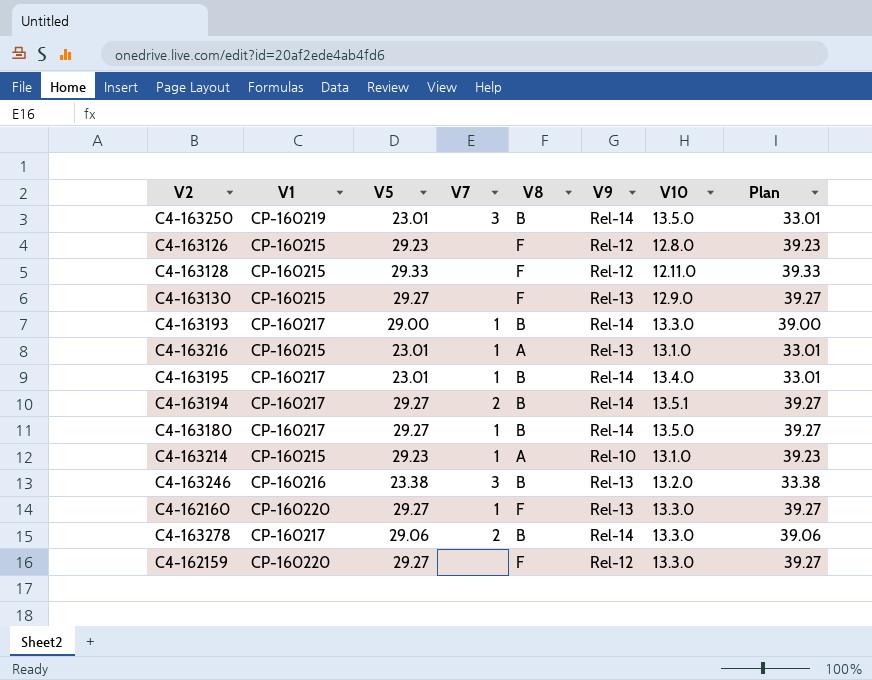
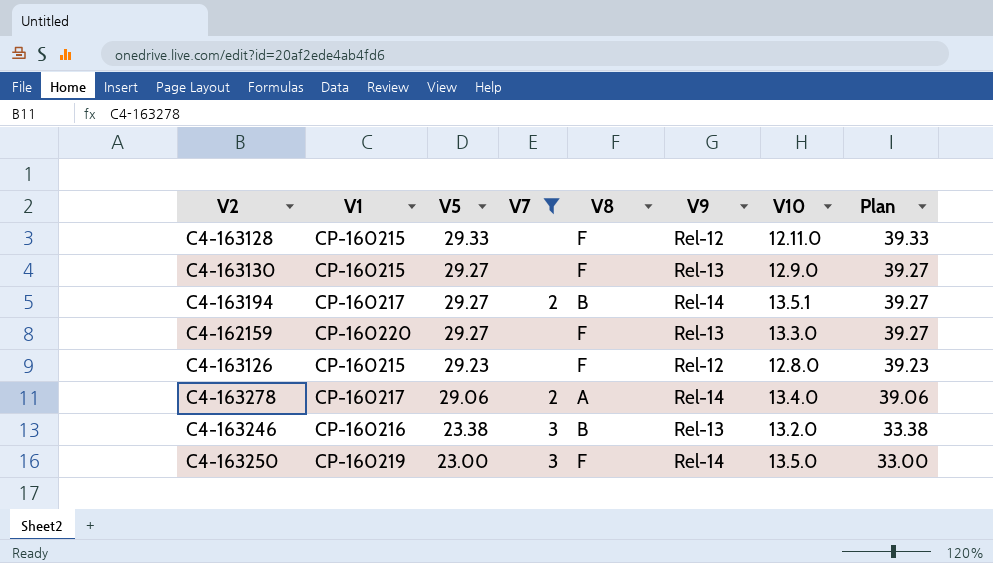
filter: none -> V7 != 1
row order: none -> V5 descending
C4-162159 | V9: Rel-12 -> Rel-13
C4-163278 | V8: B -> A
C4-163278 | V10: 13.3.0 -> 13.4.0
C4-163250 | V5: 23.01 -> 23.00
C4-163250 | V8: B -> F
C4-163250 | Plan: 33.01 -> 33.00

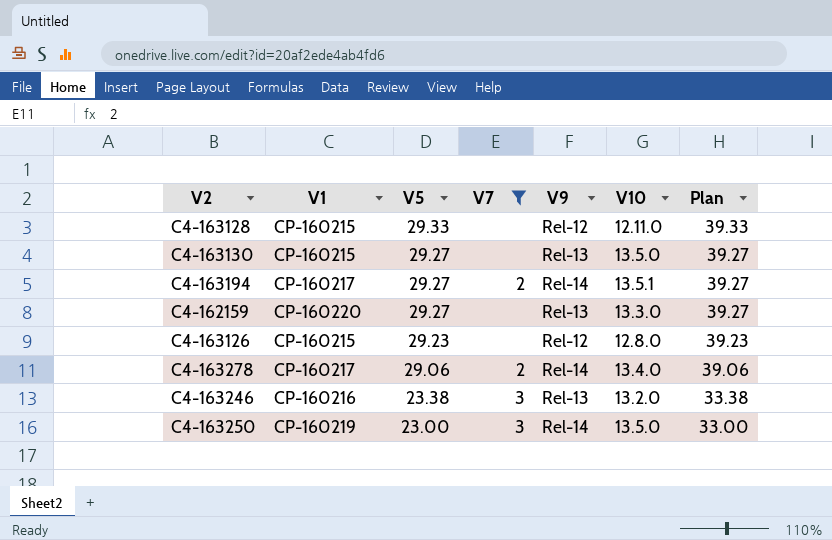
column V8 | position: 5 -> none
C4-163130 | V10: 12.9.0 -> 13.5.0

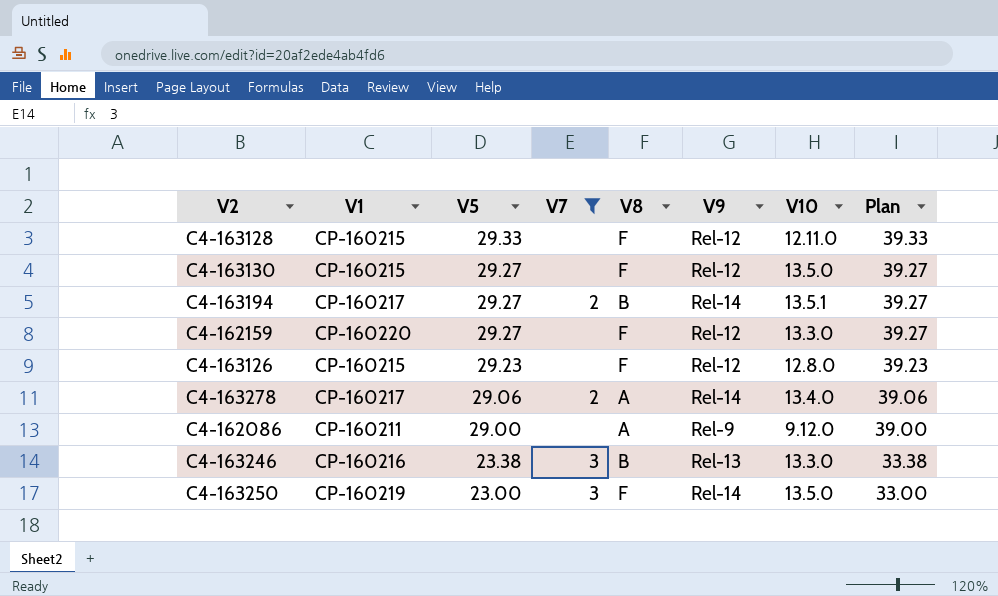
column V8 | position: none -> 5
C4-163130 | V9: Rel-13 -> Rel-12
C4-162159 | V9: Rel-13 -> Rel-12
row C4-162086: none -> CP-160211 | 29.00 | none | A | Rel-9 | 9.12.0 | 39.00
C4-163246 | V10: 13.2.0 -> 13.3.0

